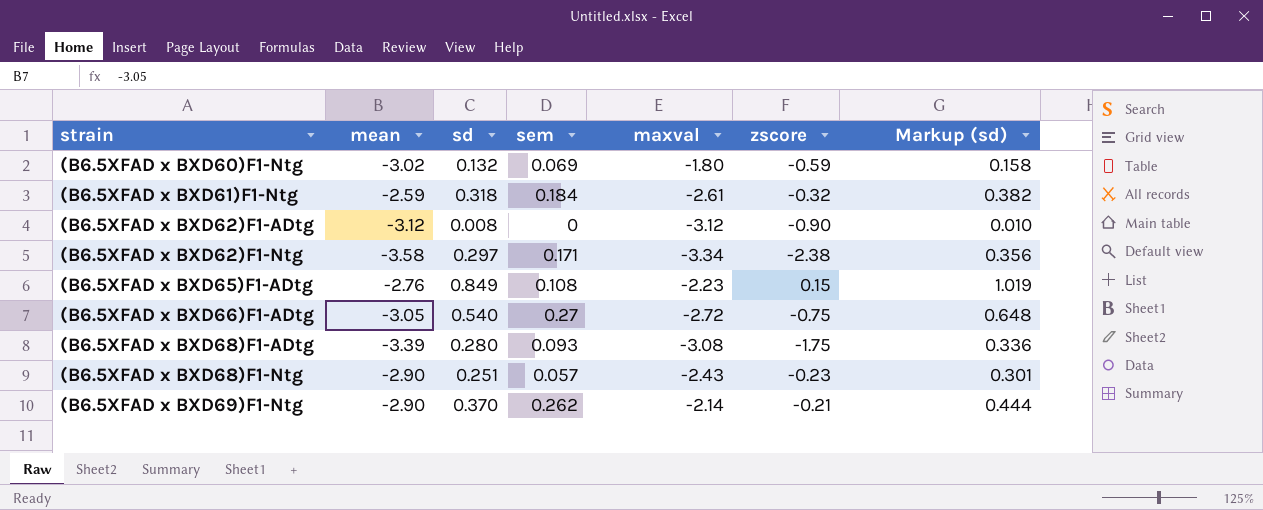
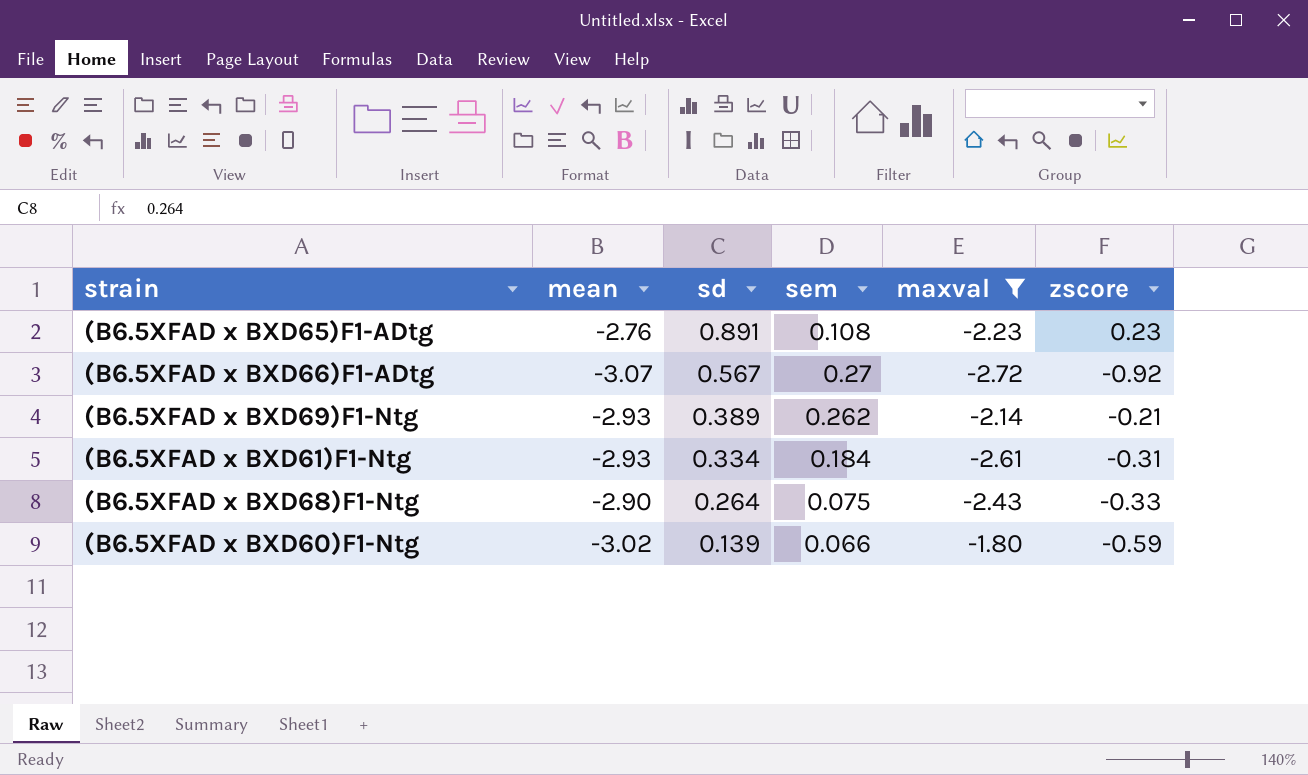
filter: none -> maxval >= -2.72
row order: strain ascending -> sd descending
column Markup (sd) | formula: [sd] * 1.2 -> none
(B6.5XFAD x BXD65)F1-ADtg | sd: 0.849 -> 0.891
(B6.5XFAD x BXD65)F1-ADtg | zscore: 0.15 -> 0.23
(B6.5XFAD x BXD66)F1-ADtg | mean: -3.05 -> -3.07
(B6.5XFAD x BXD66)F1-ADtg | sd: 0.540 -> 0.567
(B6.5XFAD x BXD66)F1-ADtg | zscore: -0.75 -> -0.92
(B6.5XFAD x BXD69)F1-Ntg | mean: -2.90 -> -2.93
(B6.5XFAD x BXD69)F1-Ntg | sd: 0.370 -> 0.389
(B6.5XFAD x BXD61)F1-Ntg | mean: -2.59 -> -2.93
(B6.5XFAD x BXD61)F1-Ntg | sd: 0.318 -> 0.334
(B6.5XFAD x BXD61)F1-Ntg | zscore: -0.32 -> -0.31
(B6.5XFAD x BXD68)F1-Ntg | sd: 0.251 -> 0.264
(B6.5XFAD x BXD68)F1-Ntg | sem: 0.057 -> 0.075
(B6.5XFAD x BXD68)F1-Ntg | zscore: -0.23 -> -0.33
(B6.5XFAD x BXD60)F1-Ntg | sd: 0.132 -> 0.139
(B6.5XFAD x BXD60)F1-Ntg | sem: 0.069 -> 0.066

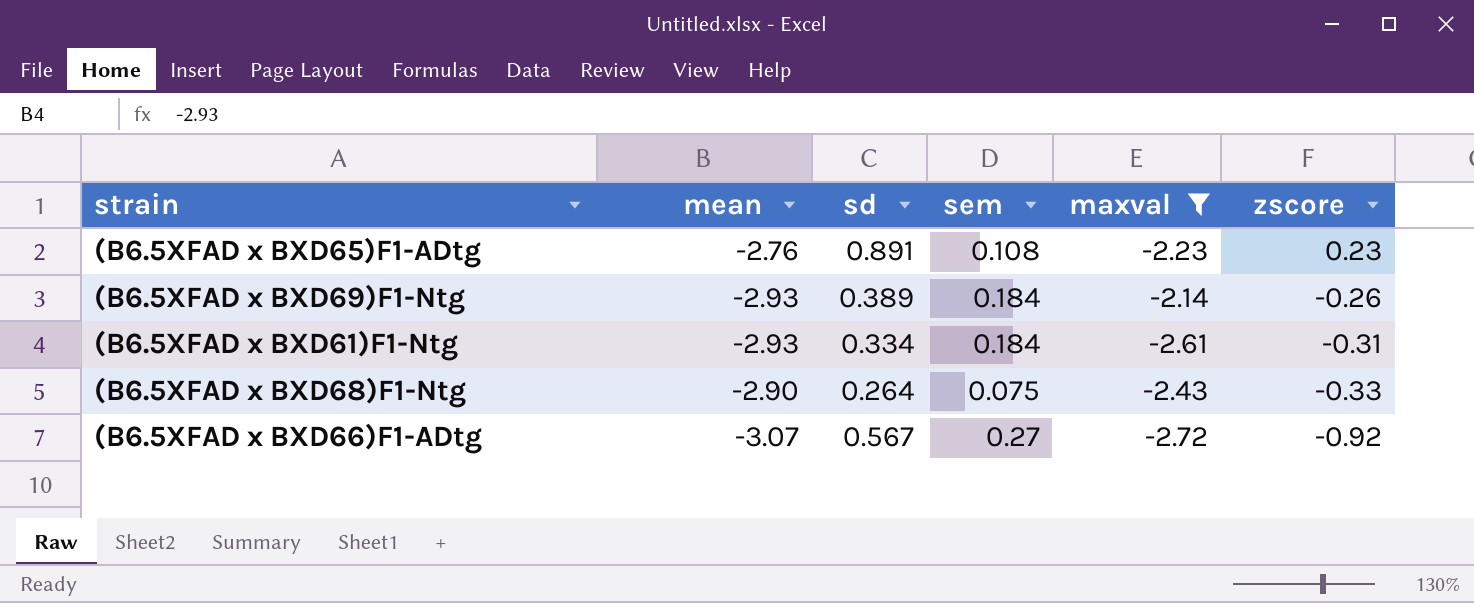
row order: sd descending -> zscore descending
row (B6.5XFAD x BXD60)F1-Ntg: -3.02 | 0.139 | 0.066 | -1.80 | -0.59 -> none
(B6.5XFAD x BXD69)F1-Ntg | sem: 0.262 -> 0.184
(B6.5XFAD x BXD69)F1-Ntg | zscore: -0.21 -> -0.26

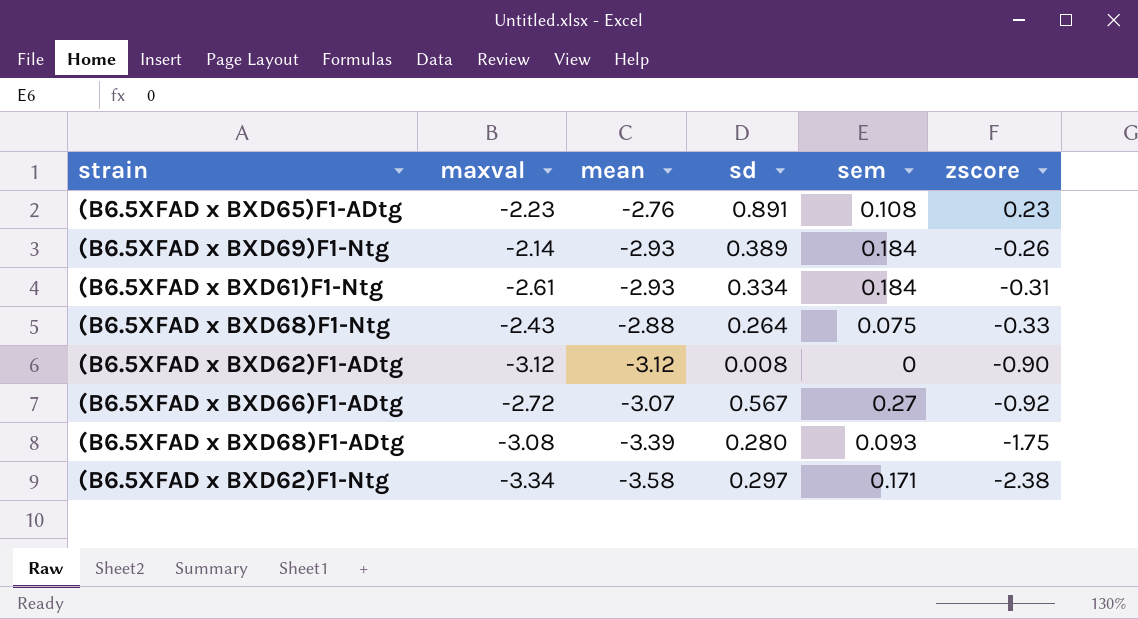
filter: maxval >= -2.72 -> none
column maxval | position: 5 -> 2
(B6.5XFAD x BXD68)F1-Ntg | mean: -2.90 -> -2.88

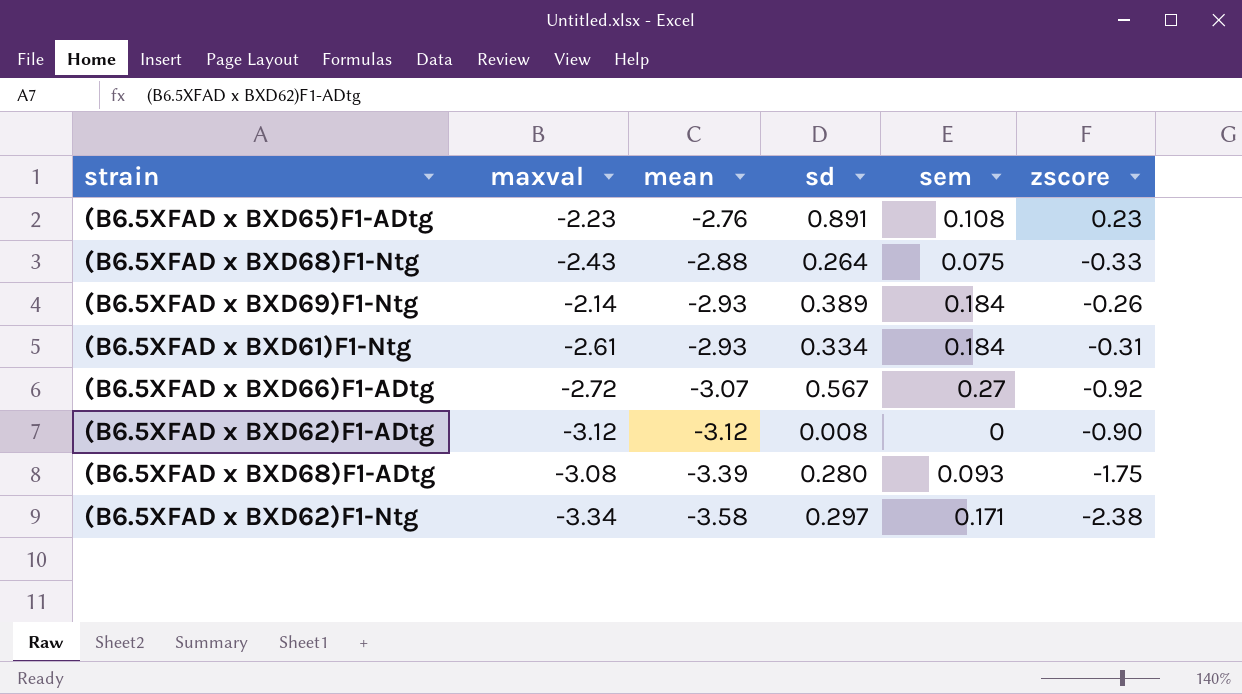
row order: zscore descending -> mean descending

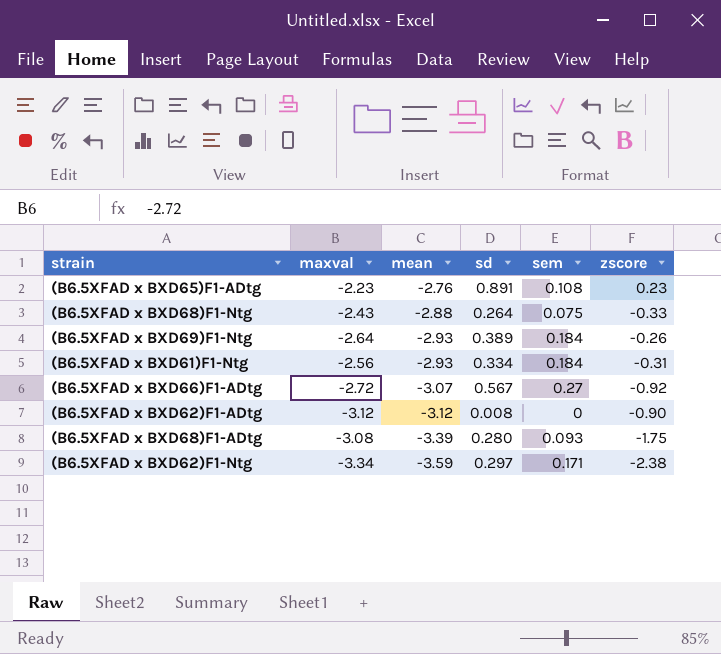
(B6.5XFAD x BXD69)F1-Ntg | maxval: -2.14 -> -2.64
(B6.5XFAD x BXD61)F1-Ntg | maxval: -2.61 -> -2.56
(B6.5XFAD x BXD62)F1-Ntg | mean: -3.58 -> -3.59

